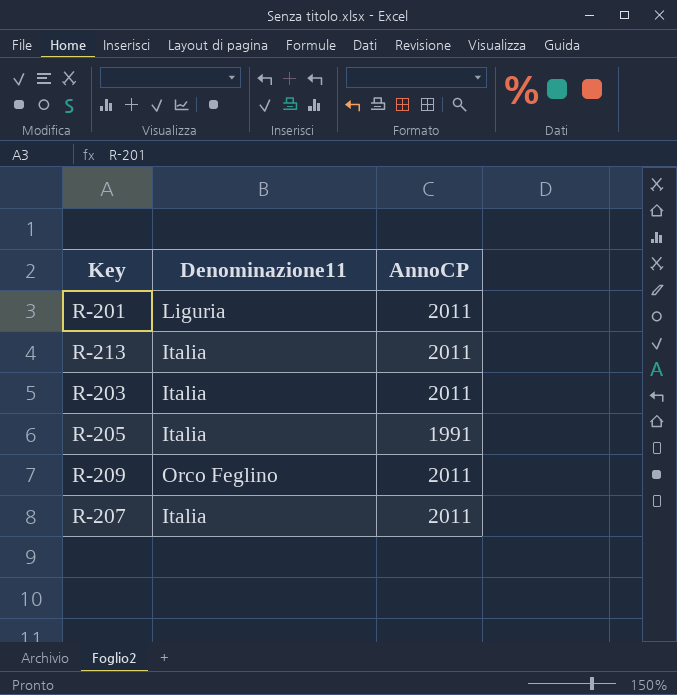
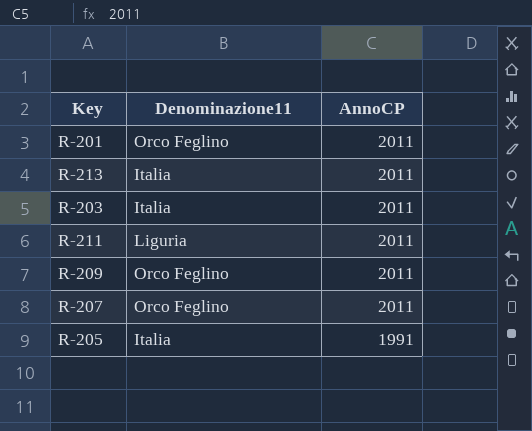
row order: none -> AnnoCP descending
R-201 | Denominazione11: Liguria -> Orco Feglino
row R-211: none -> Liguria | 2011
R-207 | Denominazione11: Italia -> Orco Feglino

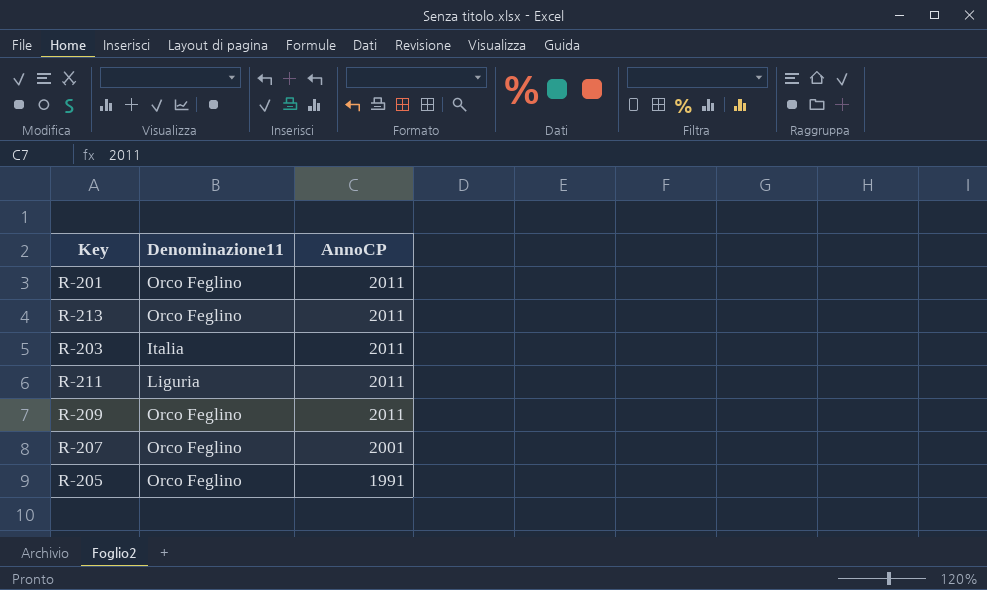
R-213 | Denominazione11: Italia -> Orco Feglino
R-207 | AnnoCP: 2011 -> 2001
R-205 | Denominazione11: Italia -> Orco Feglino

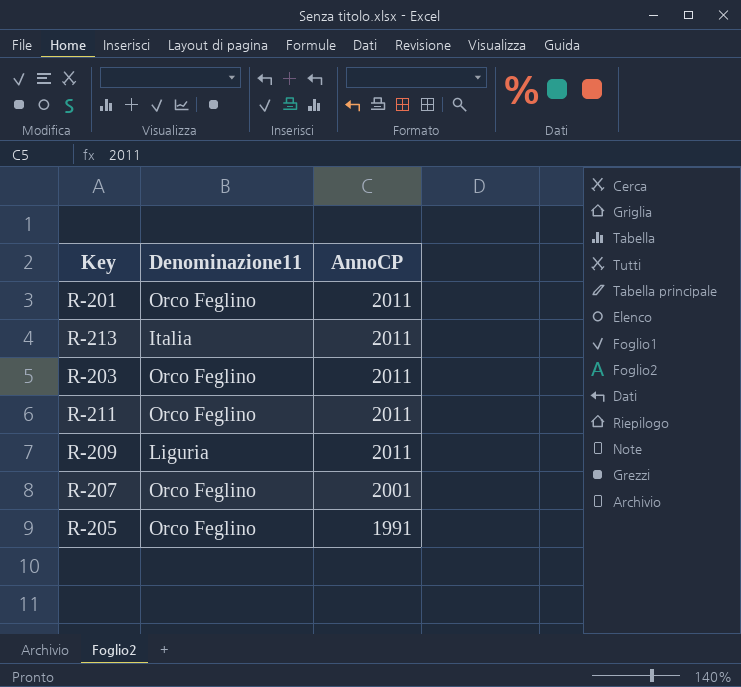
R-213 | Denominazione11: Orco Feglino -> Italia
R-203 | Denominazione11: Italia -> Orco Feglino
R-211 | Denominazione11: Liguria -> Orco Feglino
R-209 | Denominazione11: Orco Feglino -> Liguria

